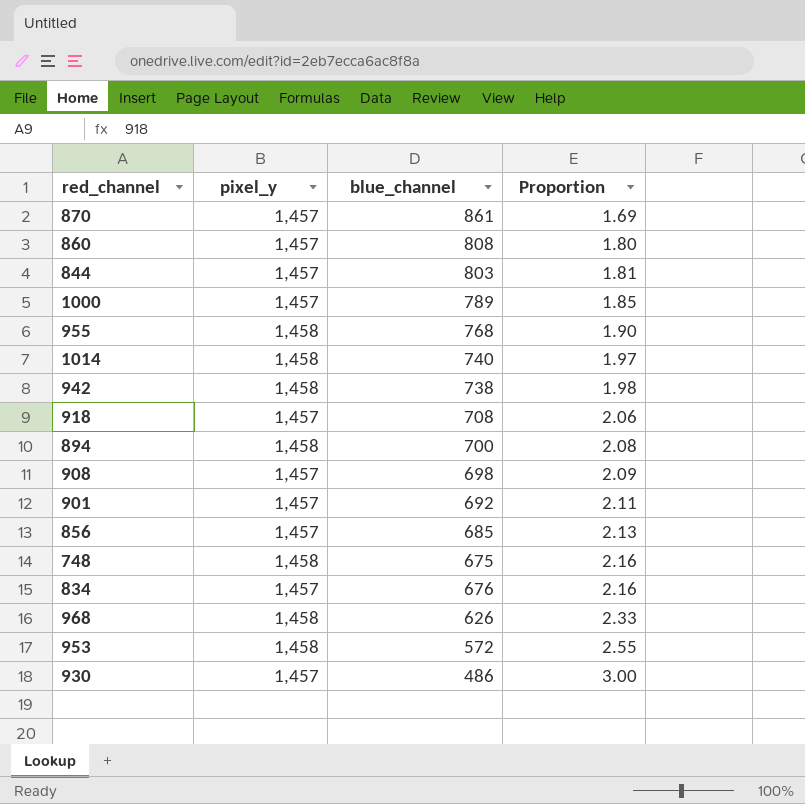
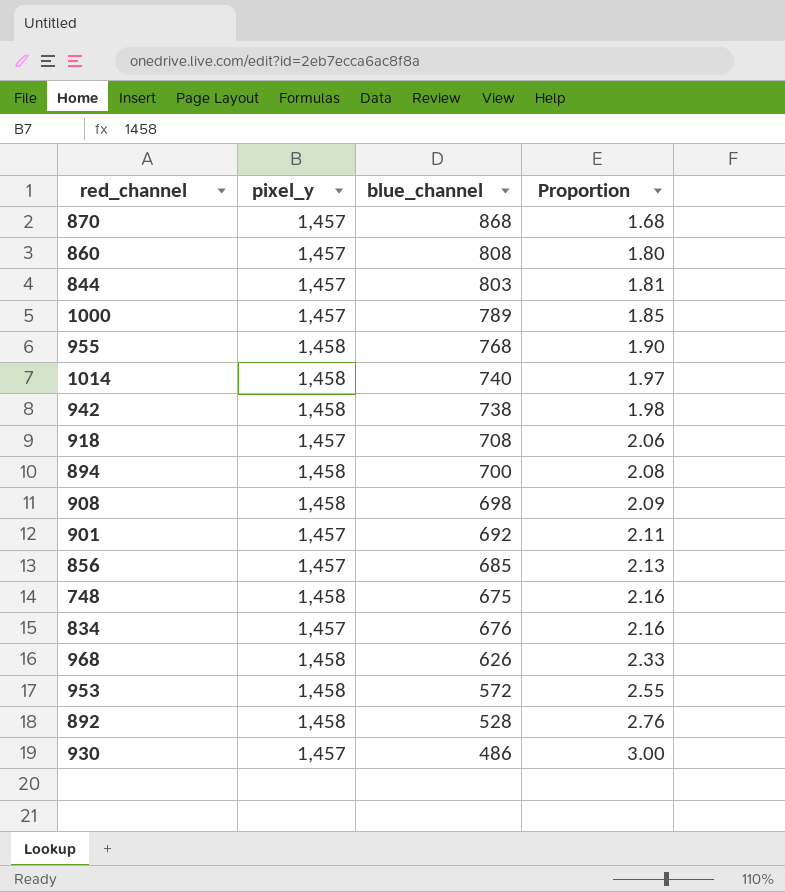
870 | blue_channel: 861 -> 868
870 | Proportion: 1.69 -> 1.68
908 | pixel_y: 1,457 -> 1,458
row 892: none -> 1,458 | 528 | 2.76

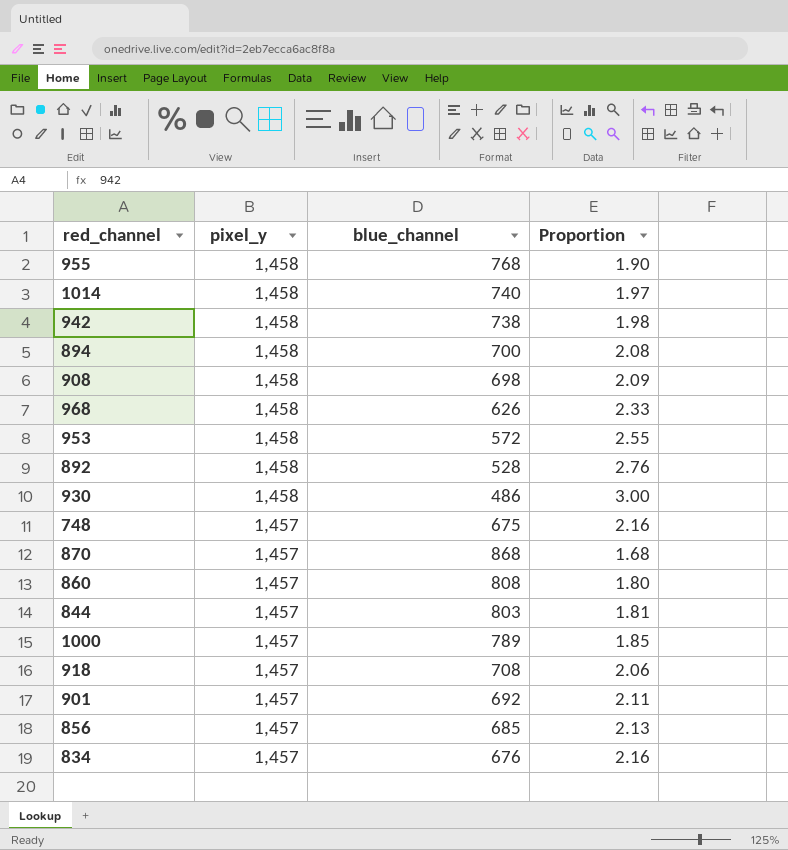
row order: Proportion ascending -> pixel_y descending
930 | pixel_y: 1,457 -> 1,458
748 | pixel_y: 1,458 -> 1,457

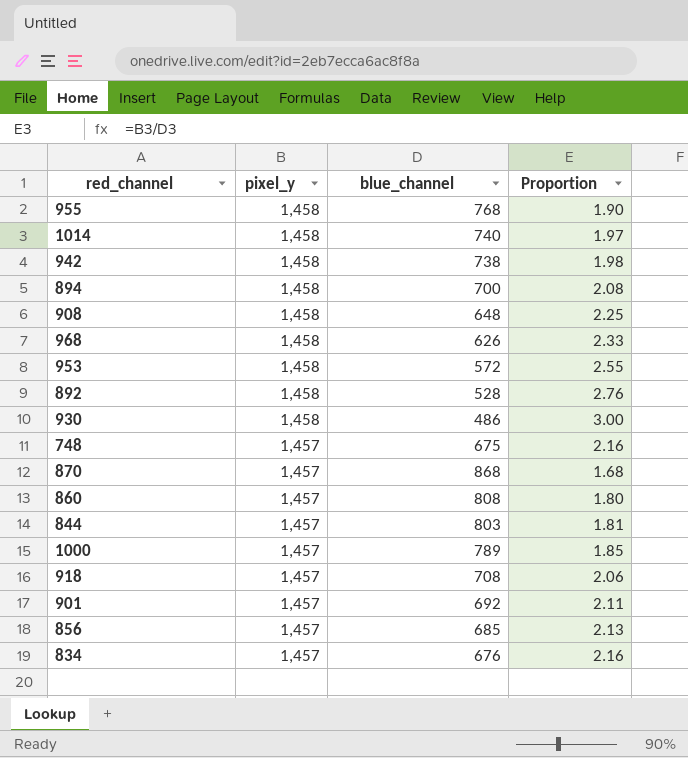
908 | blue_channel: 698 -> 648
908 | Proportion: 2.09 -> 2.25

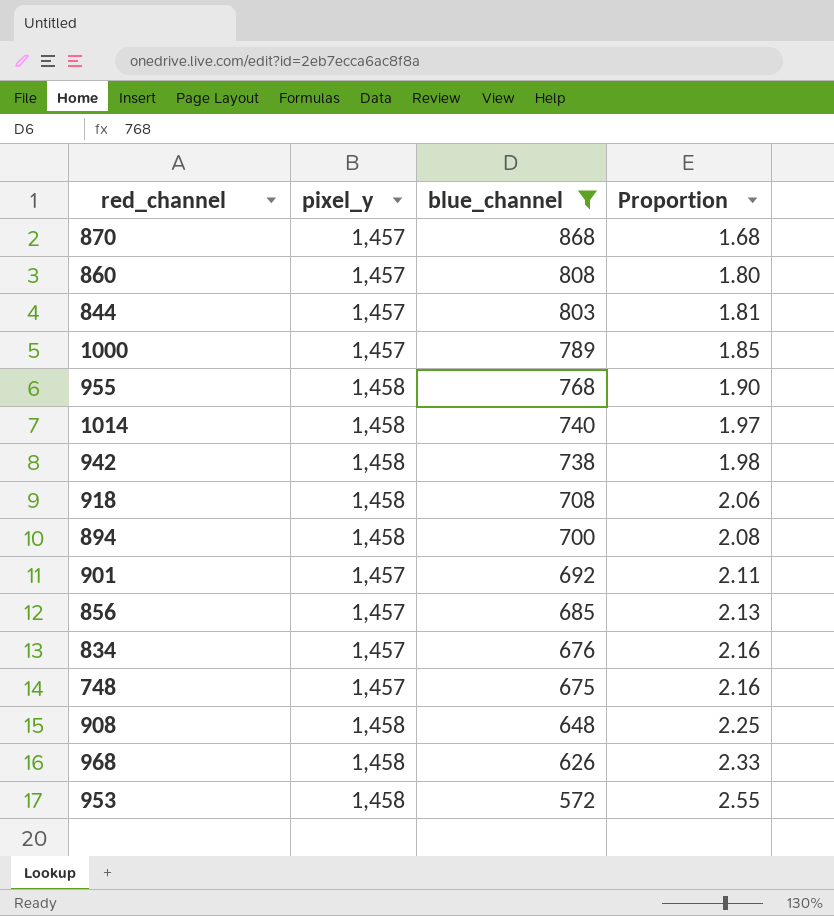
filter: none -> blue_channel >= 572
row order: pixel_y descending -> blue_channel descending
918 | pixel_y: 1,457 -> 1,458

